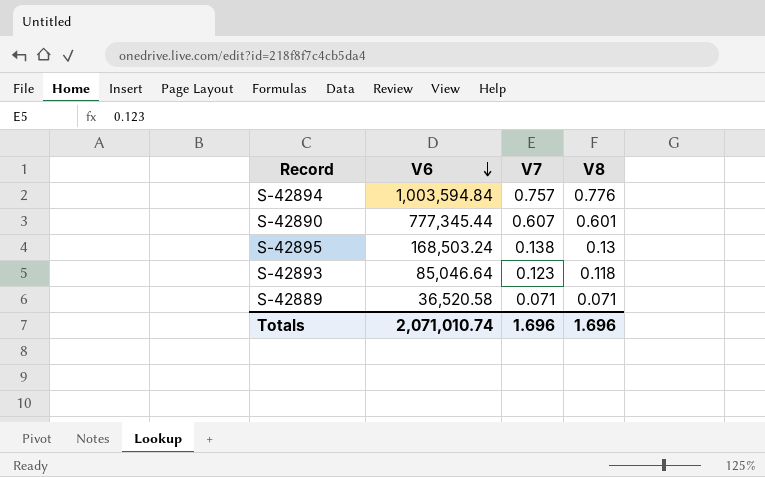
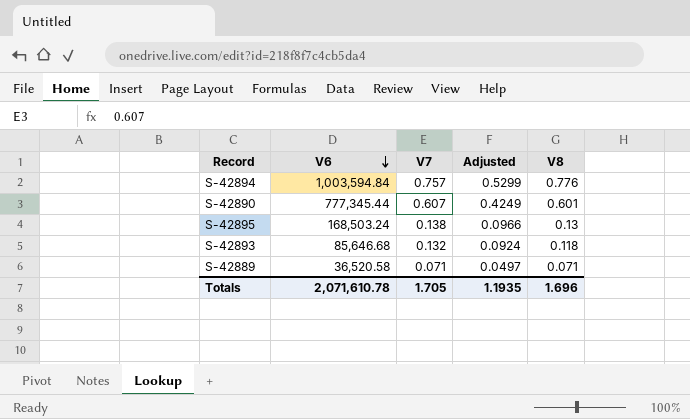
column Adjusted | formula: none -> [V7] * 0.7
S-42893 | V6: 85,046.64 -> 85,646.68
S-42893 | V7: 0.123 -> 0.132
Totals | V6: 2,071,010.74 -> 2,071,610.78
Totals | V7: 1.696 -> 1.705

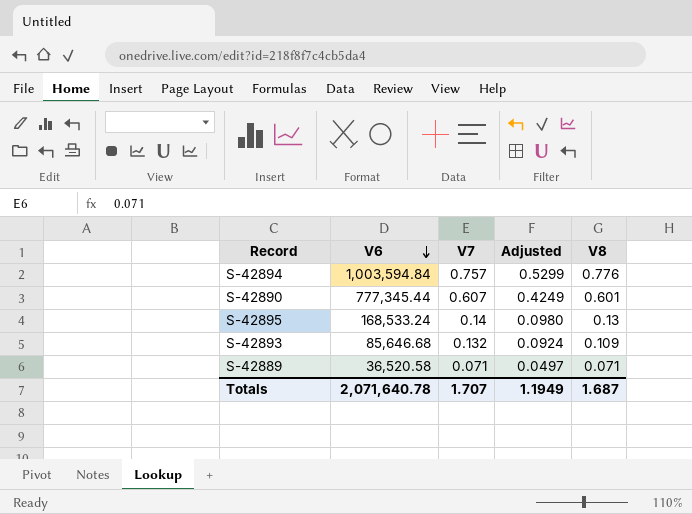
S-42895 | V6: 168,503.24 -> 168,533.24
S-42895 | V7: 0.138 -> 0.14
S-42895 | Adjusted: 0.0966 -> 0.0980
S-42893 | V8: 0.118 -> 0.109
Totals | V6: 2,071,610.78 -> 2,071,640.78
Totals | V7: 1.705 -> 1.707
Totals | Adjusted: 1.1935 -> 1.1949
Totals | V8: 1.696 -> 1.687

